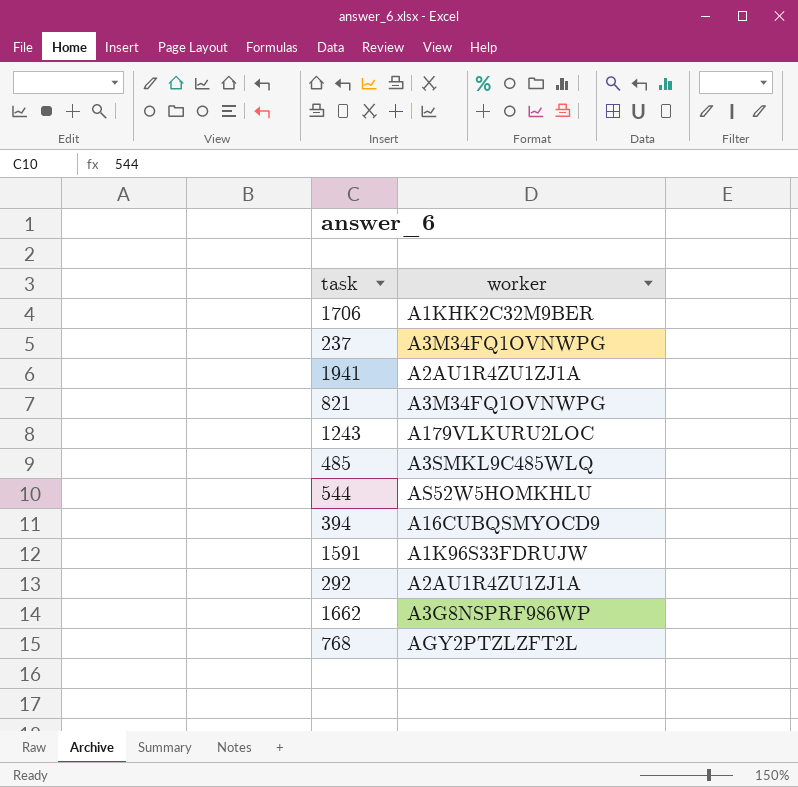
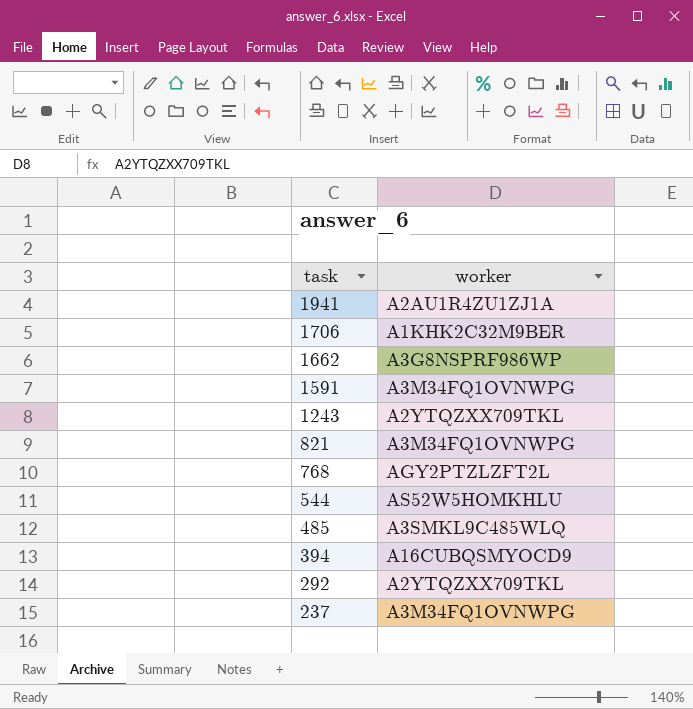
row order: none -> task descending
1591 | worker: A1K96S33FDRUJW -> A3M34FQ1OVNWPG
1243 | worker: A179VLKURU2LOC -> A2YTQZXX709TKL
292 | worker: A2AU1R4ZU1ZJ1A -> A2YTQZXX709TKL

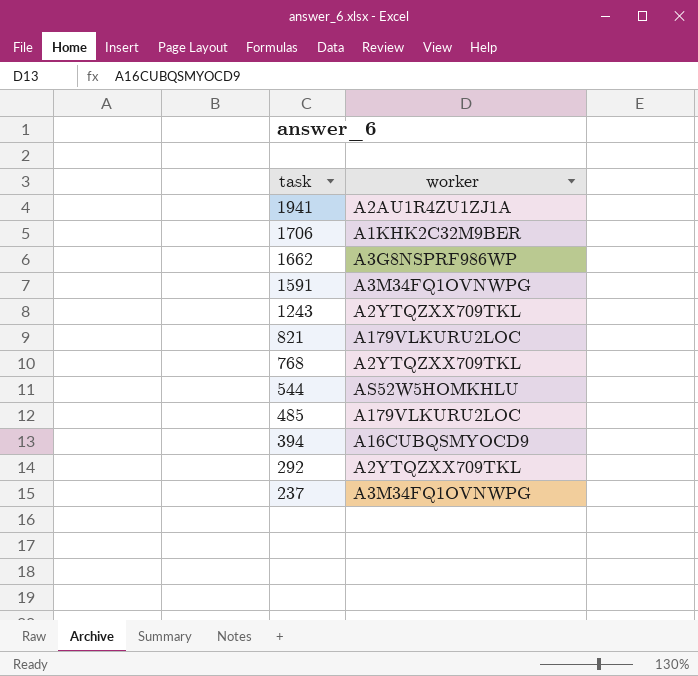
821 | worker: A3M34FQ1OVNWPG -> A179VLKURU2LOC
768 | worker: AGY2PTZLZFT2L -> A2YTQZXX709TKL
485 | worker: A3SMKL9C485WLQ -> A179VLKURU2LOC

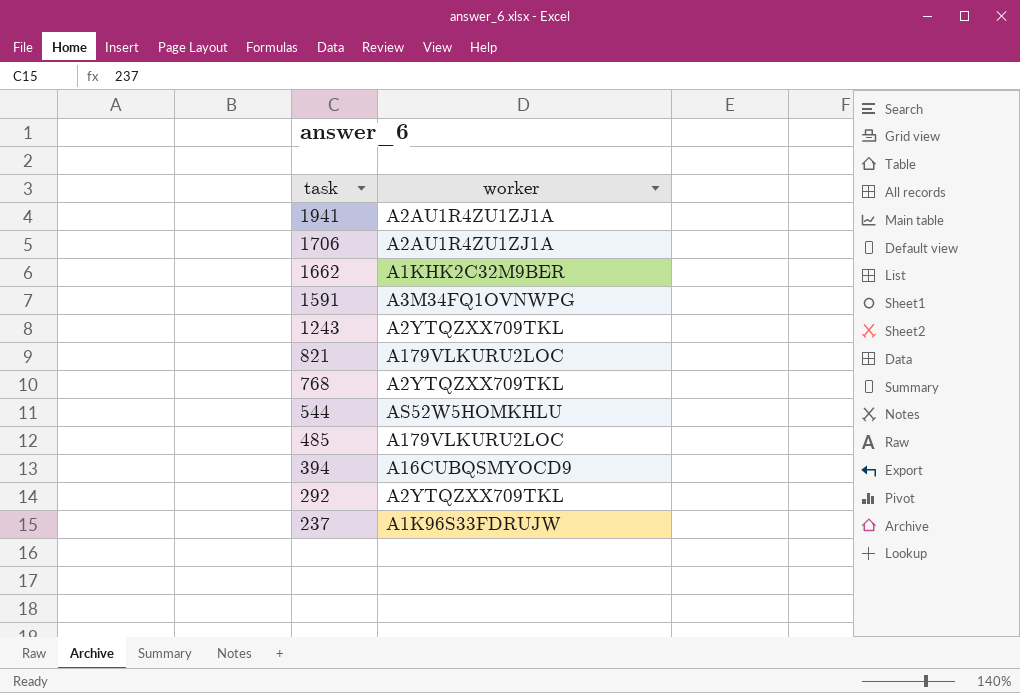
1706 | worker: A1KHK2C32M9BER -> A2AU1R4ZU1ZJ1A
1662 | worker: A3G8NSPRF986WP -> A1KHK2C32M9BER
237 | worker: A3M34FQ1OVNWPG -> A1K96S33FDRUJW

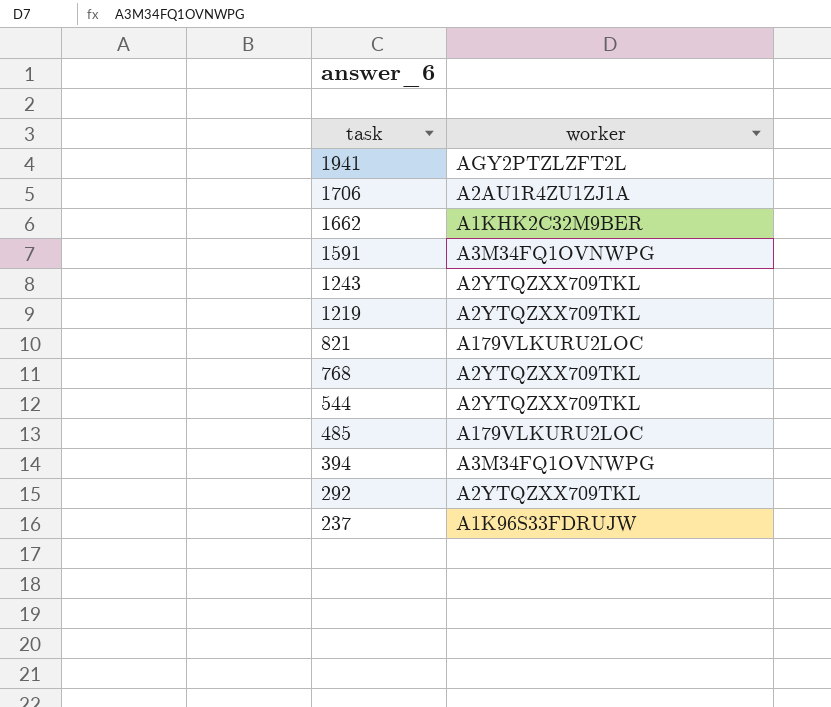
1941 | worker: A2AU1R4ZU1ZJ1A -> AGY2PTZLZFT2L
row 1219: none -> A2YTQZXX709TKL
544 | worker: AS52W5HOMKHLU -> A2YTQZXX709TKL
394 | worker: A16CUBQSMYOCD9 -> A3M34FQ1OVNWPG

